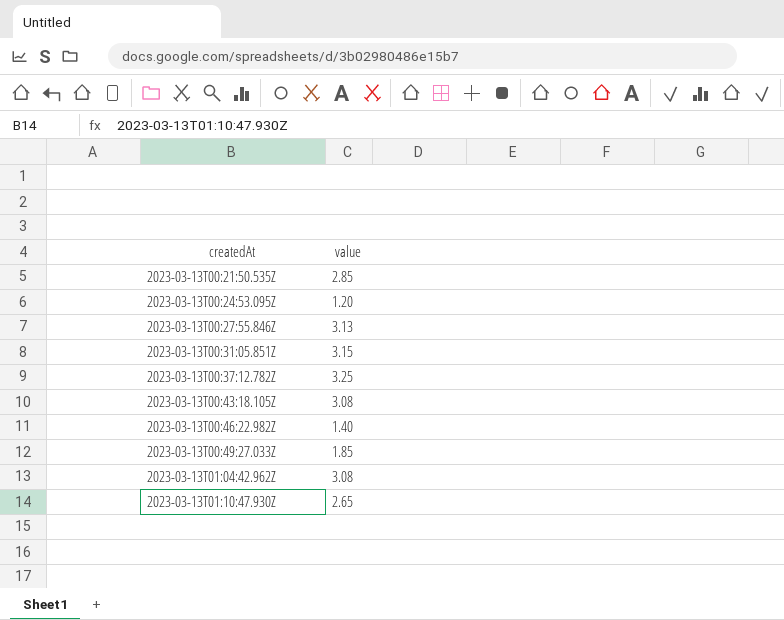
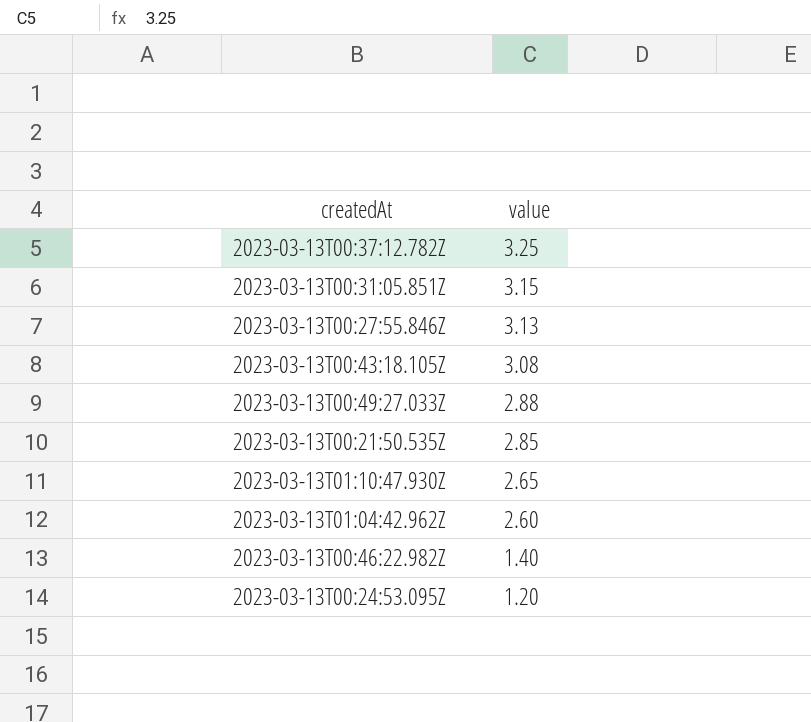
row order: createdAt ascending -> value descending
2023-03-13T00:49:27.033Z | value: 1.85 -> 2.88
2023-03-13T01:04:42.962Z | value: 3.08 -> 2.60

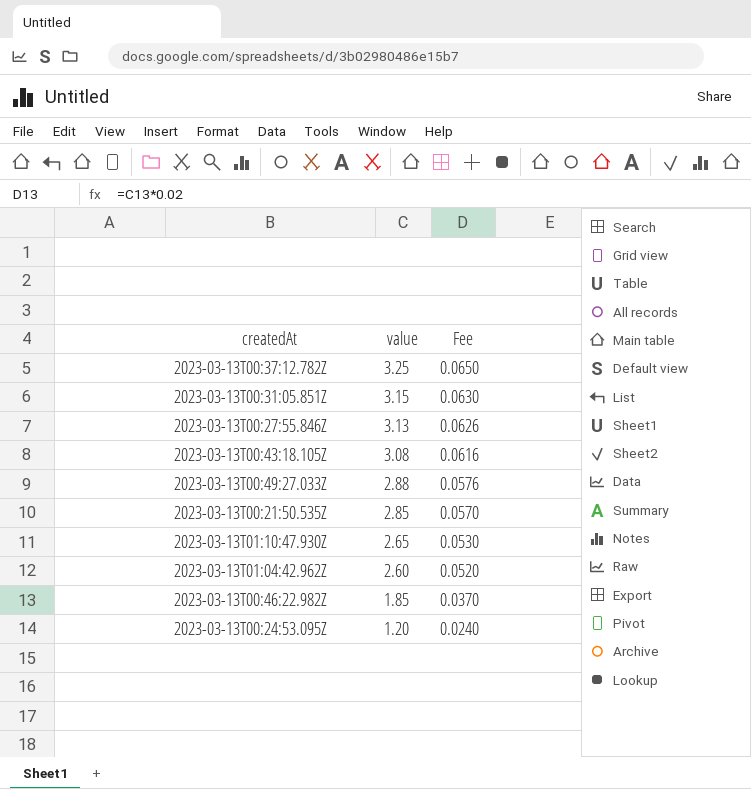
column Fee | formula: none -> [value] * 0.02
2023-03-13T00:46:22.982Z | value: 1.40 -> 1.85

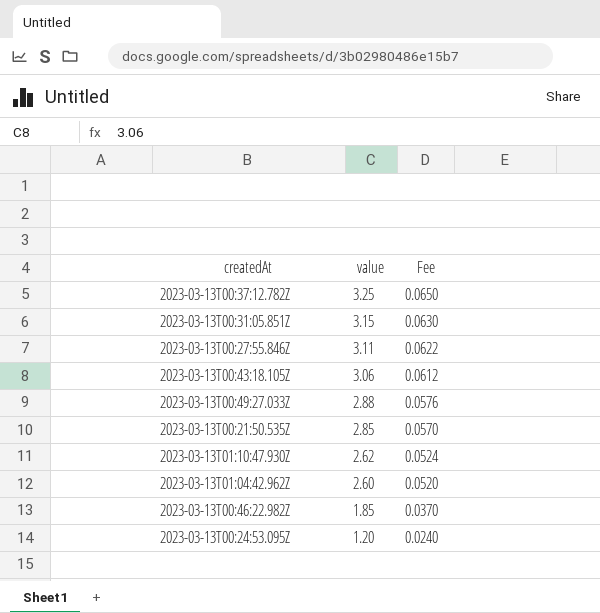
2023-03-13T00:27:55.846Z | value: 3.13 -> 3.11
2023-03-13T00:27:55.846Z | Fee: 0.0626 -> 0.0622
2023-03-13T00:43:18.105Z | value: 3.08 -> 3.06
2023-03-13T00:43:18.105Z | Fee: 0.0616 -> 0.0612
2023-03-13T01:10:47.930Z | value: 2.65 -> 2.62
2023-03-13T01:10:47.930Z | Fee: 0.0530 -> 0.0524

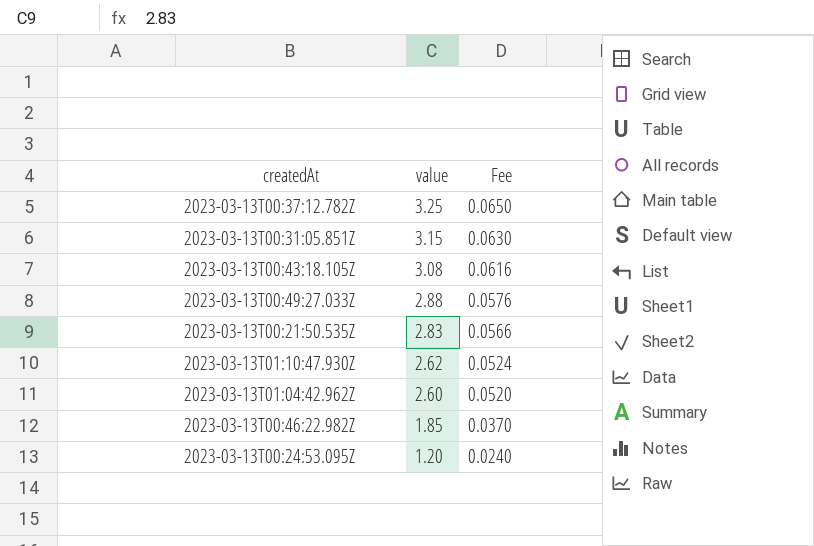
row 2023-03-13T00:27:55.846Z: 3.11 | 0.0622 -> none
2023-03-13T00:43:18.105Z | value: 3.06 -> 3.08
2023-03-13T00:43:18.105Z | Fee: 0.0612 -> 0.0616
2023-03-13T00:21:50.535Z | value: 2.85 -> 2.83
2023-03-13T00:21:50.535Z | Fee: 0.0570 -> 0.0566

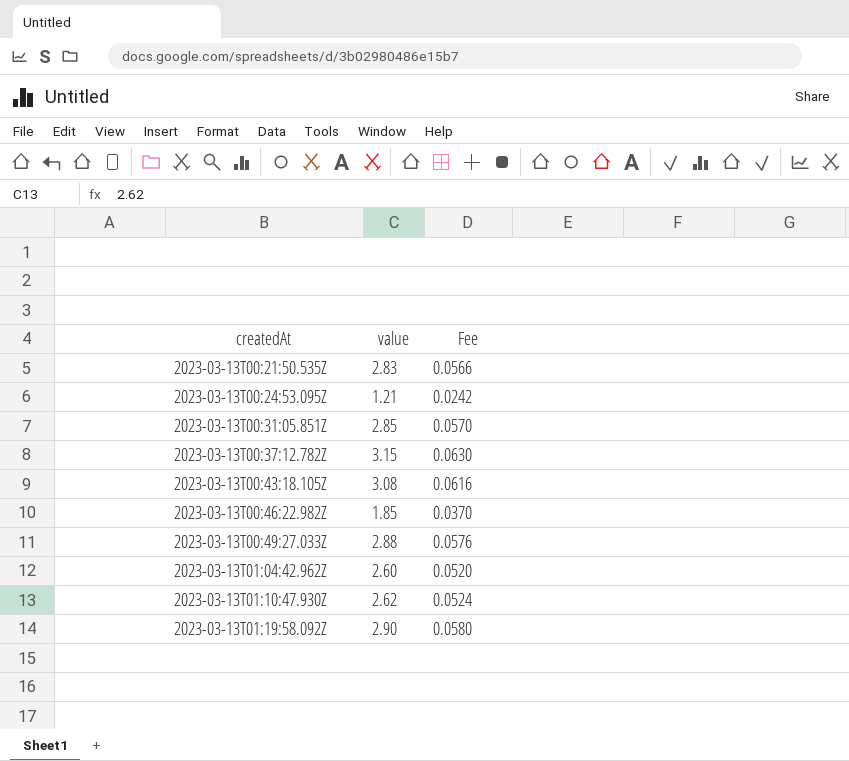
row order: value descending -> createdAt ascending
2023-03-13T00:24:53.095Z | value: 1.20 -> 1.21
2023-03-13T00:24:53.095Z | Fee: 0.0240 -> 0.0242
2023-03-13T00:31:05.851Z | value: 3.15 -> 2.85
2023-03-13T00:31:05.851Z | Fee: 0.0630 -> 0.0570
2023-03-13T00:37:12.782Z | value: 3.25 -> 3.15
2023-03-13T00:37:12.782Z | Fee: 0.0650 -> 0.0630
row 2023-03-13T01:19:58.092Z: none -> 2.90 | 0.0580

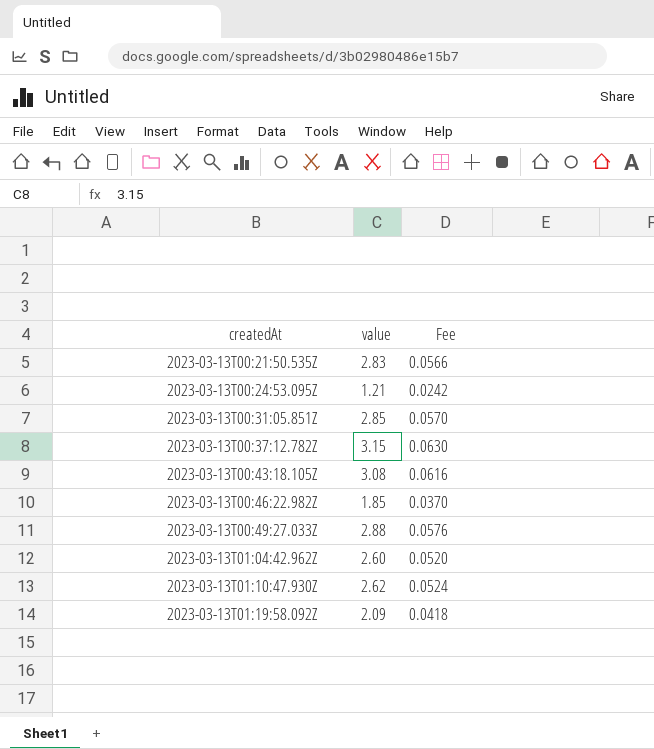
2023-03-13T01:19:58.092Z | value: 2.90 -> 2.09
2023-03-13T01:19:58.092Z | Fee: 0.0580 -> 0.0418

